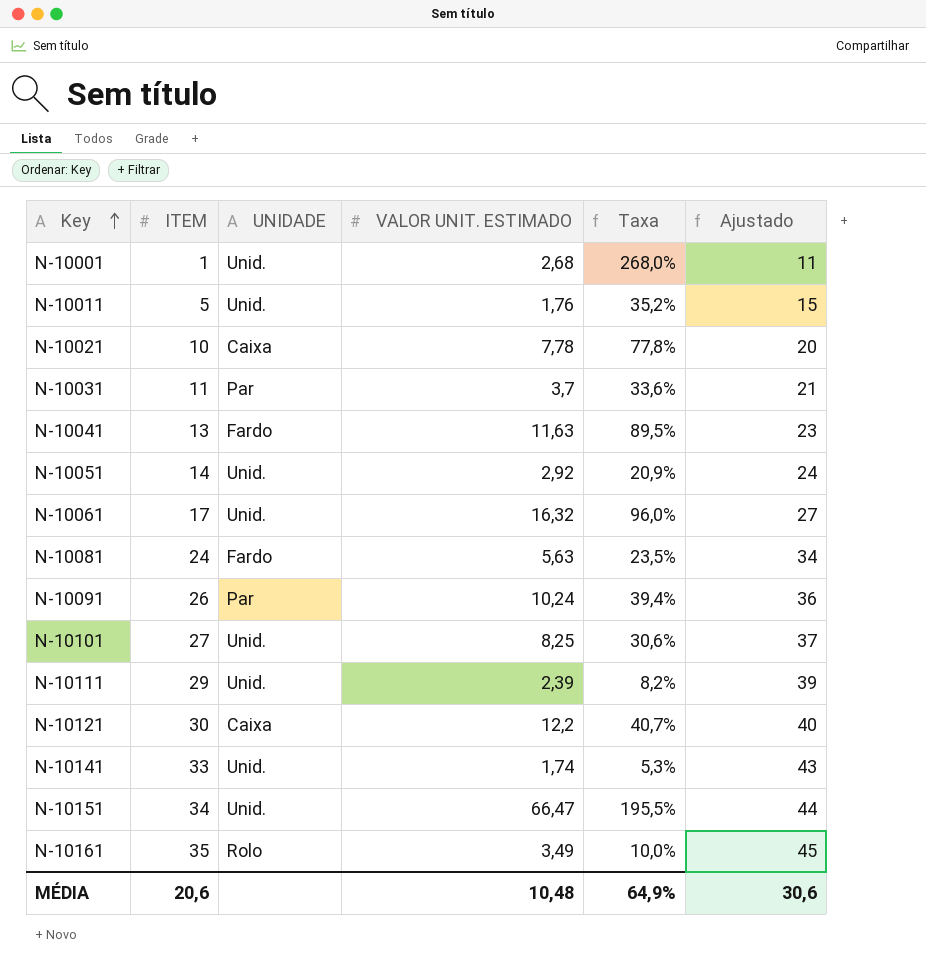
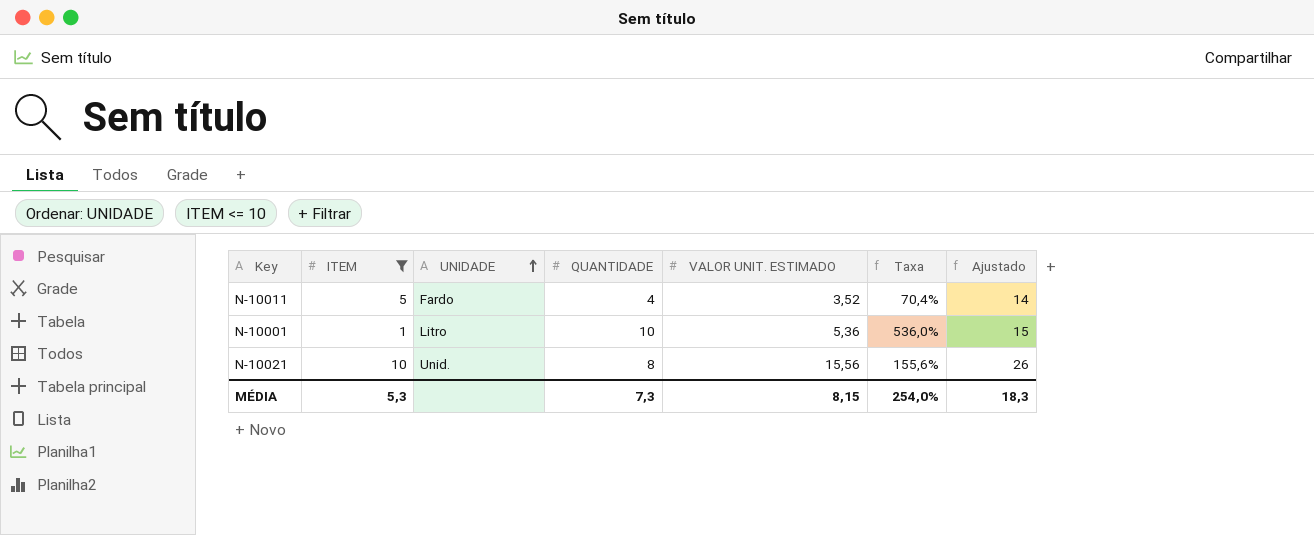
filter: none -> ITEM <= 10
row order: Key ascending -> UNIDADE ascending
column QUANTIDADE | position: none -> 4
column Ajustado | formula: [ITEM] + 10 -> [VALOR UNIT. ESTIMADO] + 10
N-10011 | UNIDADE: Unid. -> Fardo
N-10011 | VALOR UNIT. ESTIMADO: 1,76 -> 3,52
N-10011 | Taxa: 35,2% -> 70,4%
N-10001 | UNIDADE: Unid. -> Litro
N-10001 | VALOR UNIT. ESTIMADO: 2,68 -> 5,36
N-10001 | Taxa: 268,0% -> 536,0%
N-10021 | UNIDADE: Caixa -> Unid.
N-10021 | VALOR UNIT. ESTIMADO: 7,78 -> 15,56
N-10021 | Taxa: 77,8% -> 155,6%
MÉDIA | ITEM: 20,6 -> 5,3
MÉDIA | VALOR UNIT. ESTIMADO: 10,48 -> 8,15
MÉDIA | Taxa: 64,9% -> 254,0%
MÉDIA | Ajustado: 30,6 -> 18,3

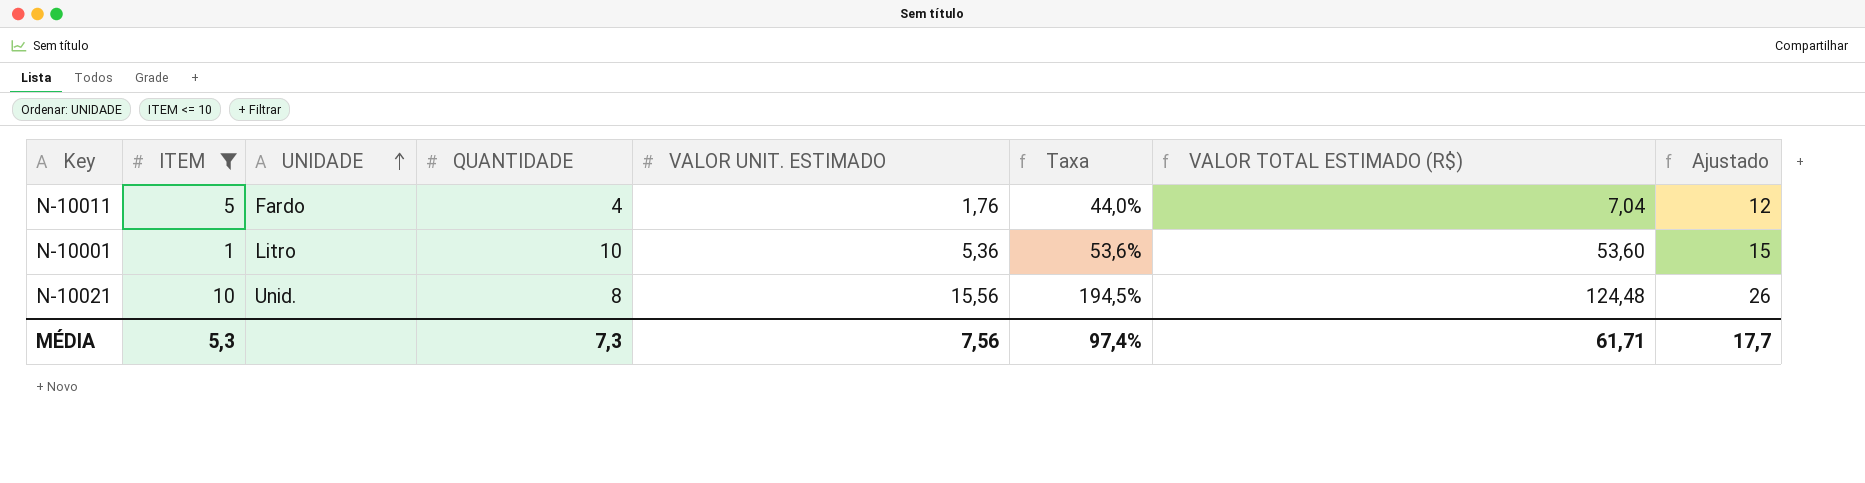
column Taxa | formula: [VALOR UNIT. ESTIMADO] / [ITEM] -> [VALOR UNIT. ESTIMADO] / [QUANTIDADE]
column VALOR TOTAL ESTIMADO (R$) | formula: none -> [QUANTIDADE] * [VALOR UNIT. ESTIMADO]
N-10011 | VALOR UNIT. ESTIMADO: 3,52 -> 1,76
N-10011 | Ajustado: 14 -> 12
MÉDIA | VALOR UNIT. ESTIMADO: 8,15 -> 7,56
MÉDIA | Taxa: 254,0% -> 97,4%
MÉDIA | Ajustado: 18,3 -> 17,7

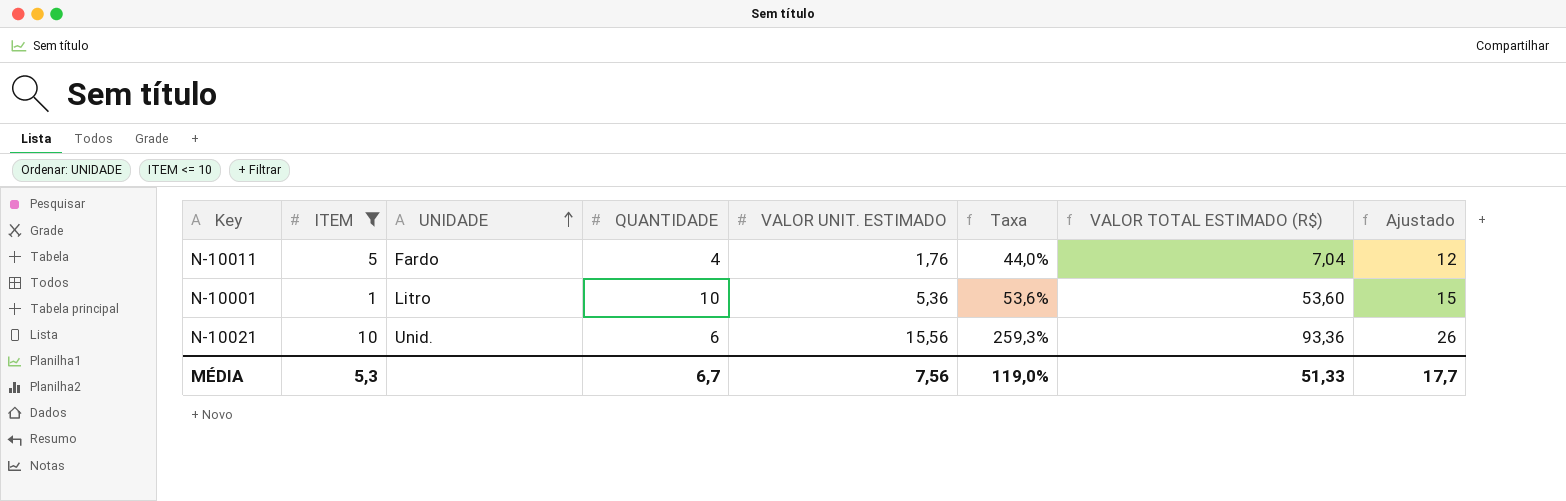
N-10021 | QUANTIDADE: 8 -> 6
N-10021 | Taxa: 194,5% -> 259,3%
N-10021 | VALOR TOTAL ESTIMADO (R$): 124,48 -> 93,36
MÉDIA | QUANTIDADE: 7,3 -> 6,7
MÉDIA | Taxa: 97,4% -> 119,0%
MÉDIA | VALOR TOTAL ESTIMADO (R$): 61,71 -> 51,33

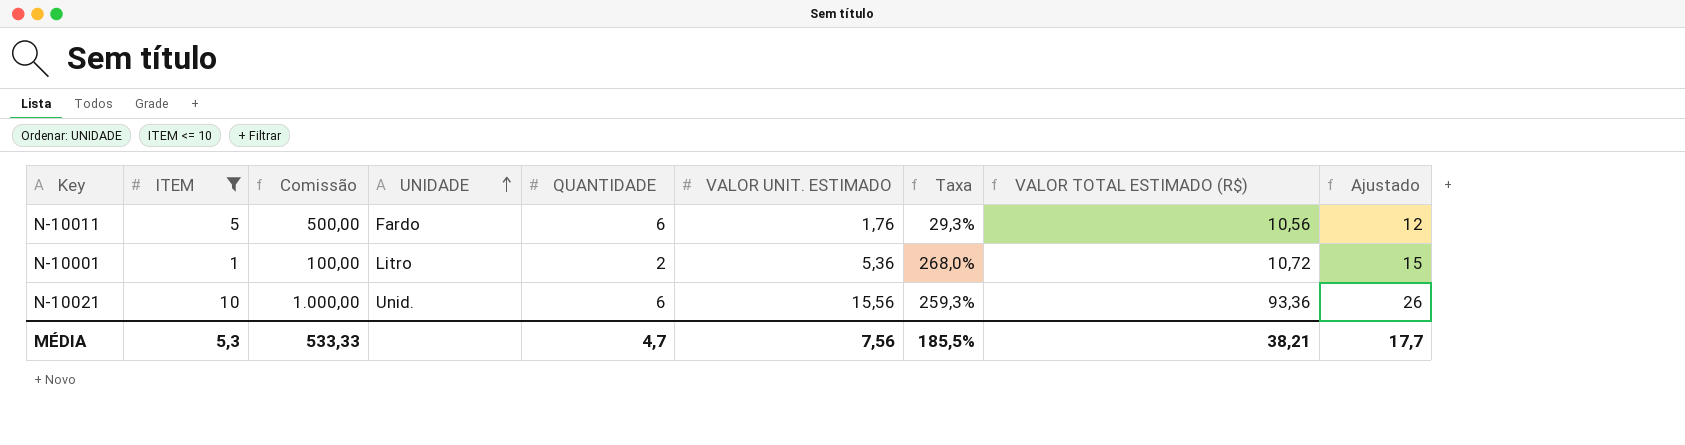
column Comissão | formula: none -> [ITEM] * 100
N-10011 | QUANTIDADE: 4 -> 6
N-10011 | Taxa: 44,0% -> 29,3%
N-10011 | VALOR TOTAL ESTIMADO (R$): 7,04 -> 10,56
N-10001 | QUANTIDADE: 10 -> 2
N-10001 | Taxa: 53,6% -> 268,0%
N-10001 | VALOR TOTAL ESTIMADO (R$): 53,60 -> 10,72
MÉDIA | QUANTIDADE: 6,7 -> 4,7
MÉDIA | Taxa: 119,0% -> 185,5%
MÉDIA | VALOR TOTAL ESTIMADO (R$): 51,33 -> 38,21

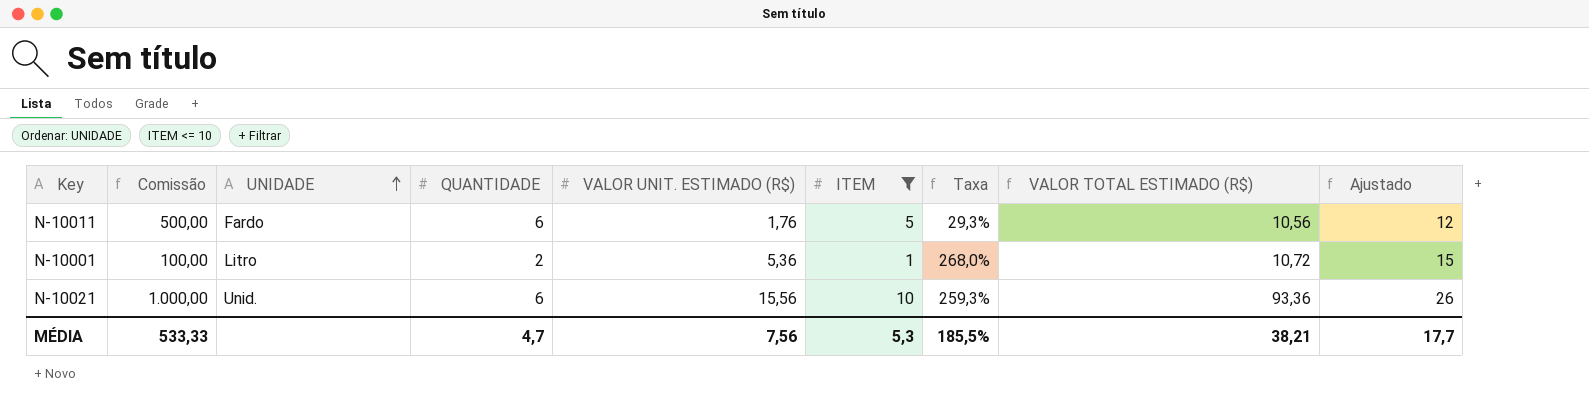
column name: VALOR UNIT. ESTIMADO -> VALOR UNIT. ESTIMADO (R$)
column ITEM | position: 2 -> 6

